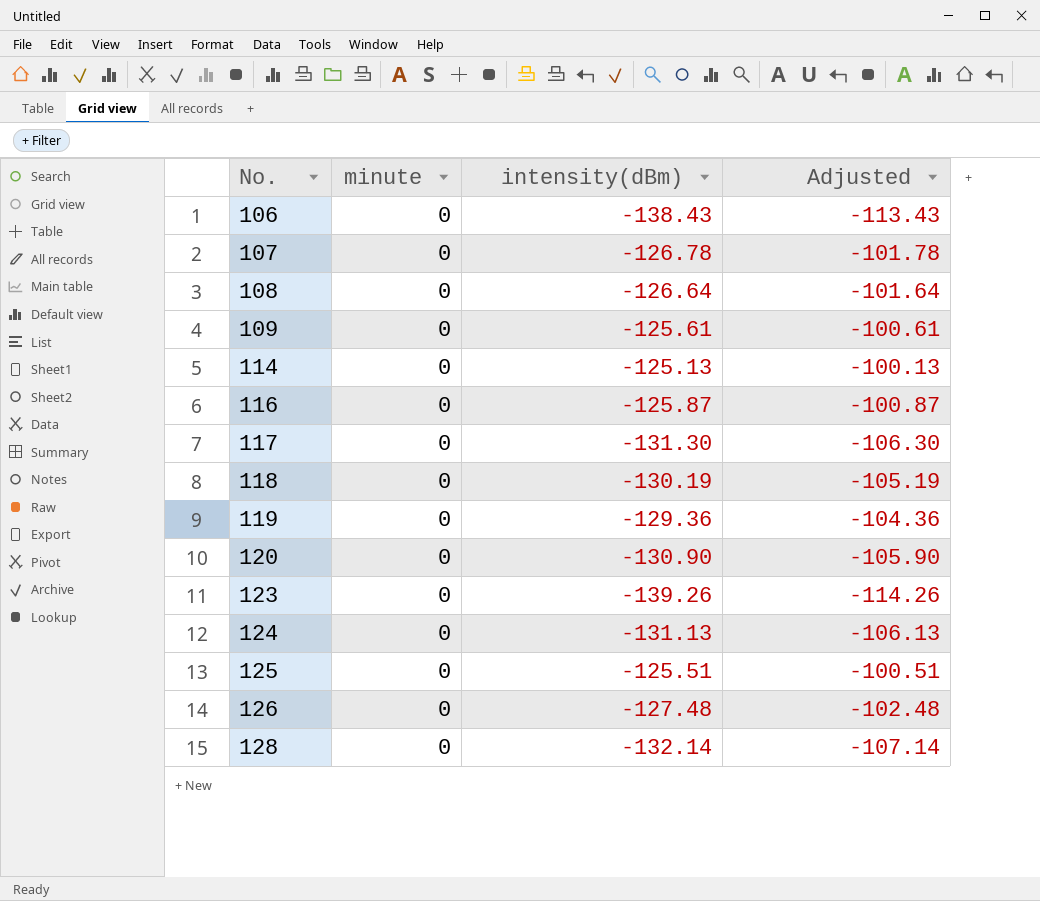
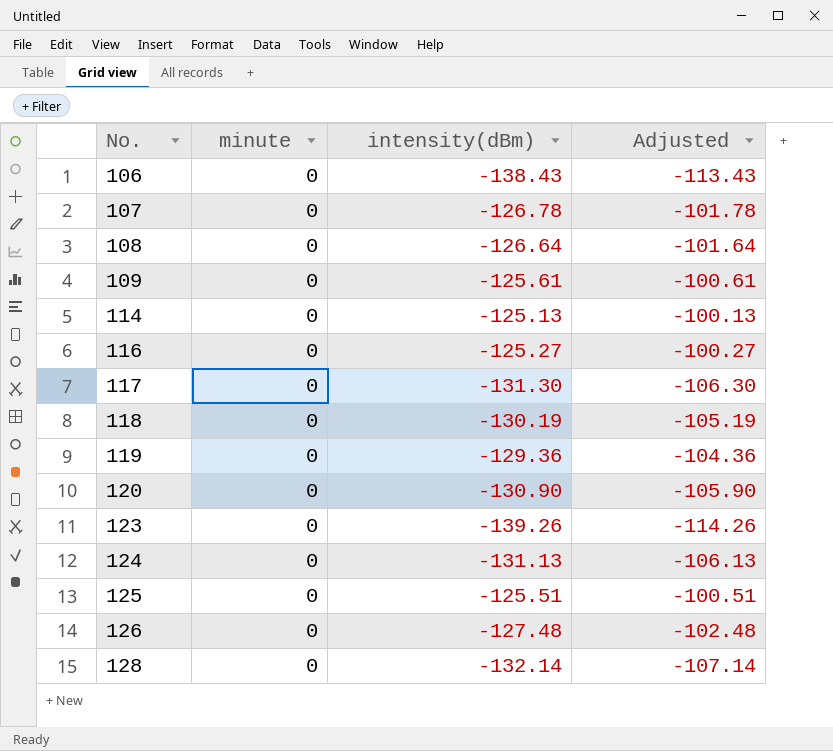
116 | intensity(dBm): -125.87 -> -125.27
116 | Adjusted: -100.87 -> -100.27

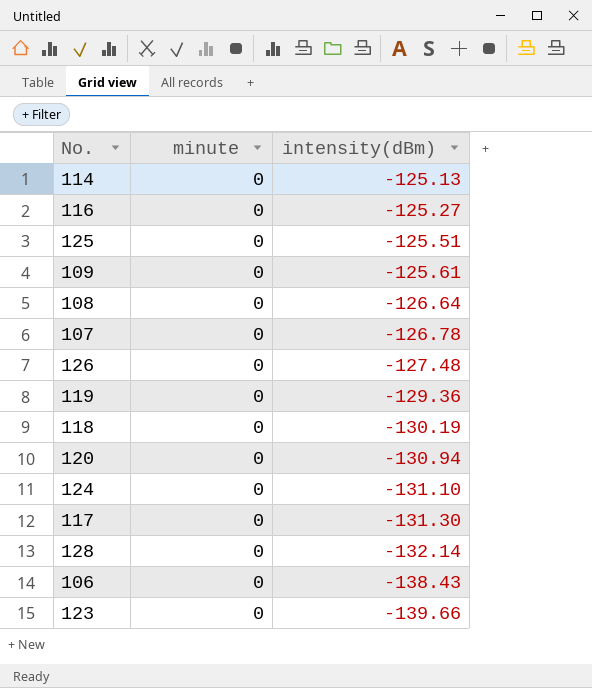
row order: No. ascending -> intensity(dBm) descending
column Adjusted | formula: [intensity(dBm)] + 25 -> none
120 | intensity(dBm): -130.90 -> -130.94
124 | intensity(dBm): -131.13 -> -131.10
123 | intensity(dBm): -139.26 -> -139.66

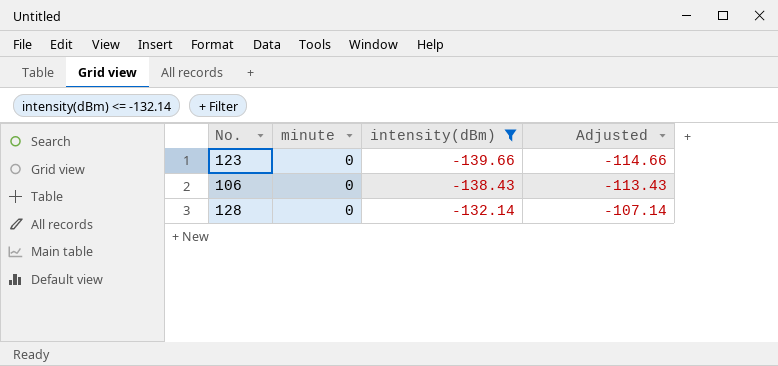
filter: none -> intensity(dBm) <= -132.14
row order: intensity(dBm) descending -> intensity(dBm) ascending
column Adjusted | formula: none -> [intensity(dBm)] + 25

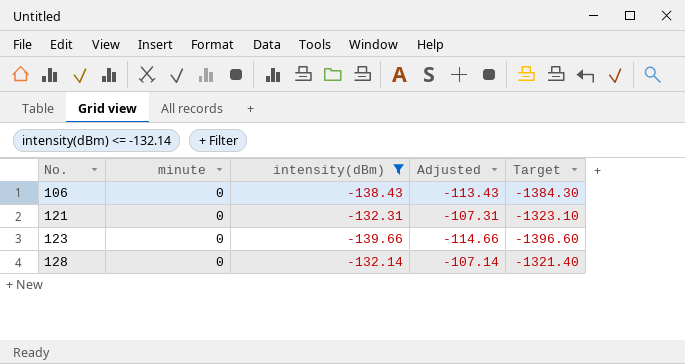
row order: intensity(dBm) ascending -> No. ascending
column Target | formula: none -> [intensity(dBm)] * 10
row 121: none -> 0 | -132.31 | -107.31 | -1323.10

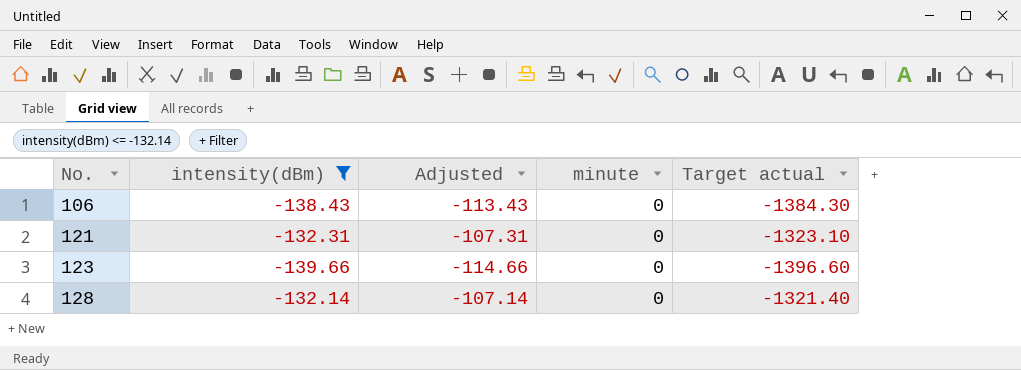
column minute | position: 2 -> 4
column name: Target -> Target actual

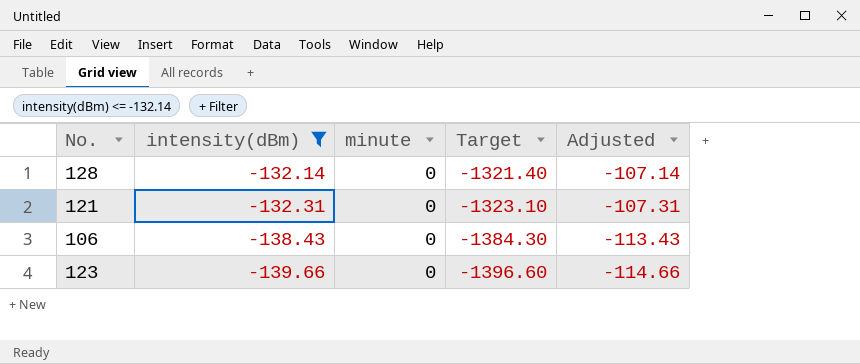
row order: No. ascending -> intensity(dBm) descending
column name: Target actual -> Target
column Adjusted | position: 3 -> 5

